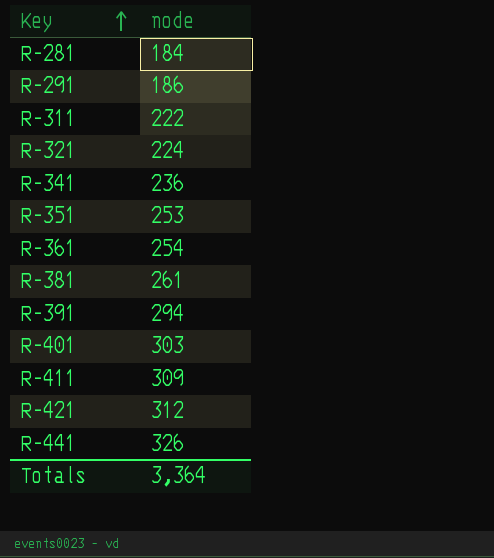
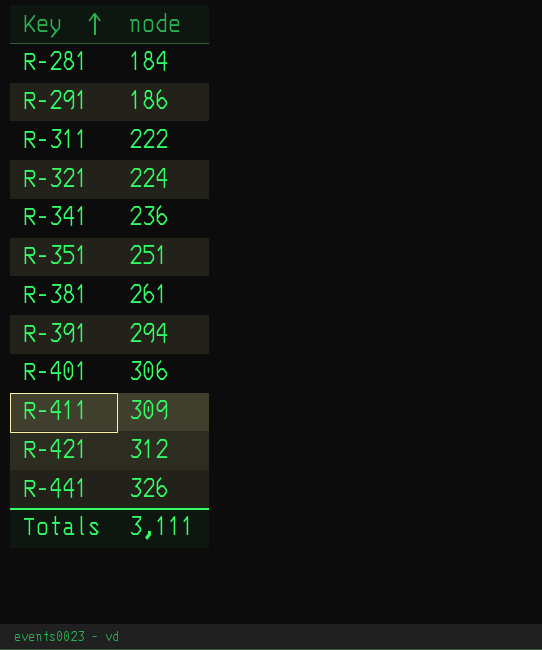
row R-361: 254 -> none
R-351 | node: 253 -> 251
R-401 | node: 303 -> 306
Totals | node: 3,364 -> 3,111

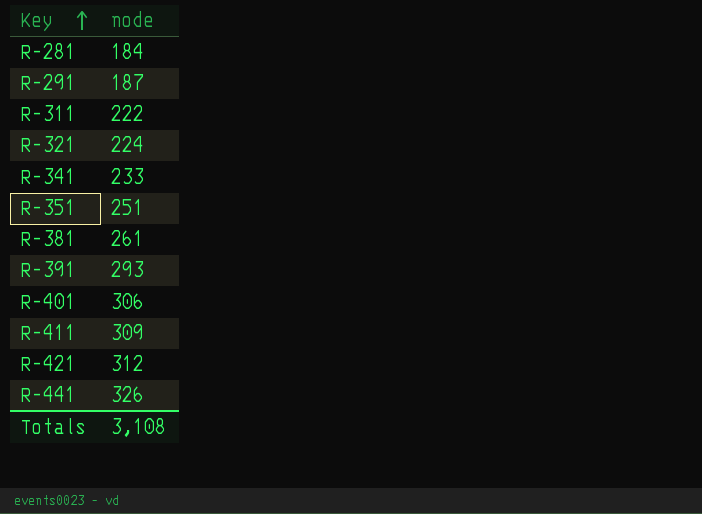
R-291 | node: 186 -> 187
R-341 | node: 236 -> 233
R-391 | node: 294 -> 293
Totals | node: 3,111 -> 3,108

